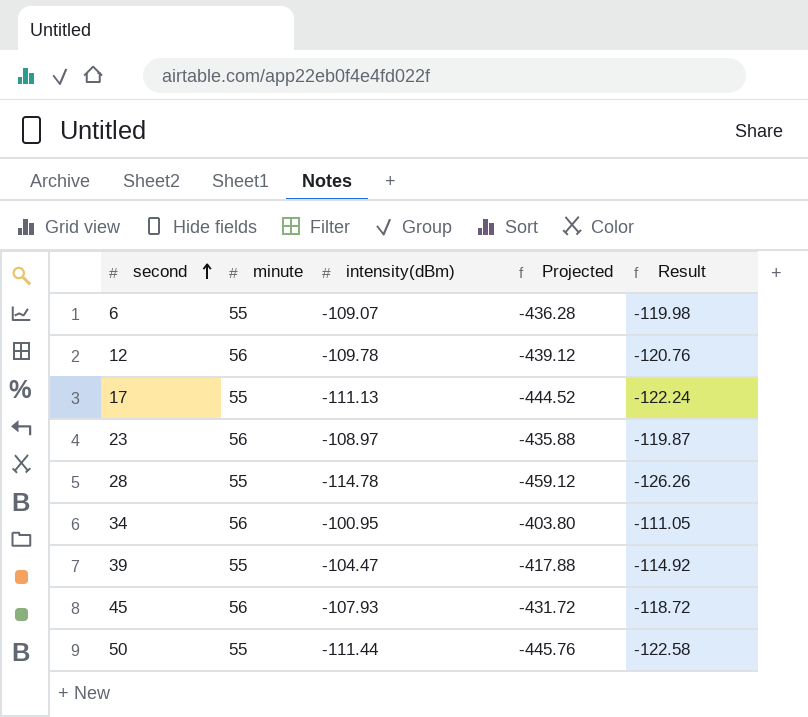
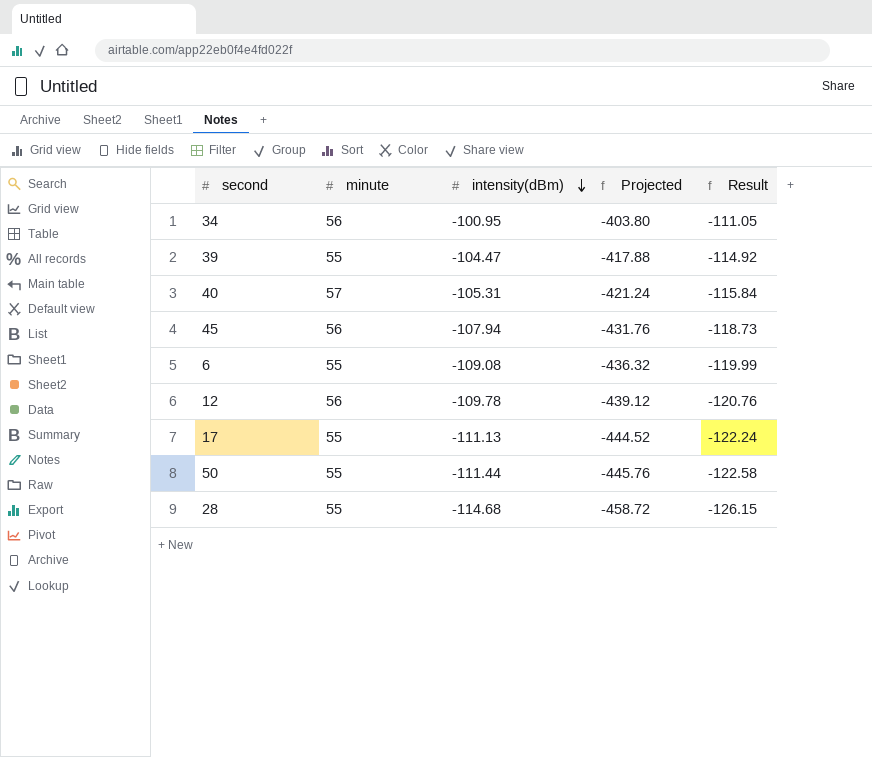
row order: second ascending -> intensity(dBm) descending
row 23: 56 | -108.97 | -435.88 | -119.87 -> none
row 40: none -> 57 | -105.31 | -421.24 | -115.84
45 | intensity(dBm): -107.93 -> -107.94
45 | Projected: -431.72 -> -431.76
45 | Result: -118.72 -> -118.73
6 | intensity(dBm): -109.07 -> -109.08
6 | Projected: -436.28 -> -436.32
6 | Result: -119.98 -> -119.99
28 | intensity(dBm): -114.78 -> -114.68
28 | Projected: -459.12 -> -458.72
28 | Result: -126.26 -> -126.15

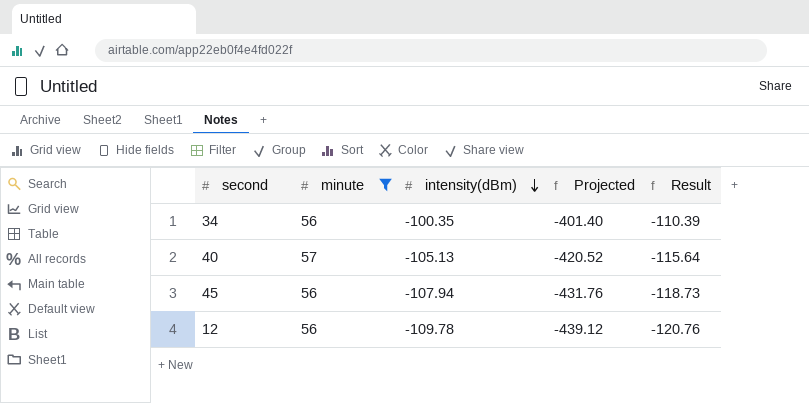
filter: none -> minute != 55
34 | intensity(dBm): -100.95 -> -100.35
34 | Projected: -403.80 -> -401.40
34 | Result: -111.05 -> -110.39
40 | intensity(dBm): -105.31 -> -105.13
40 | Projected: -421.24 -> -420.52
40 | Result: -115.84 -> -115.64

